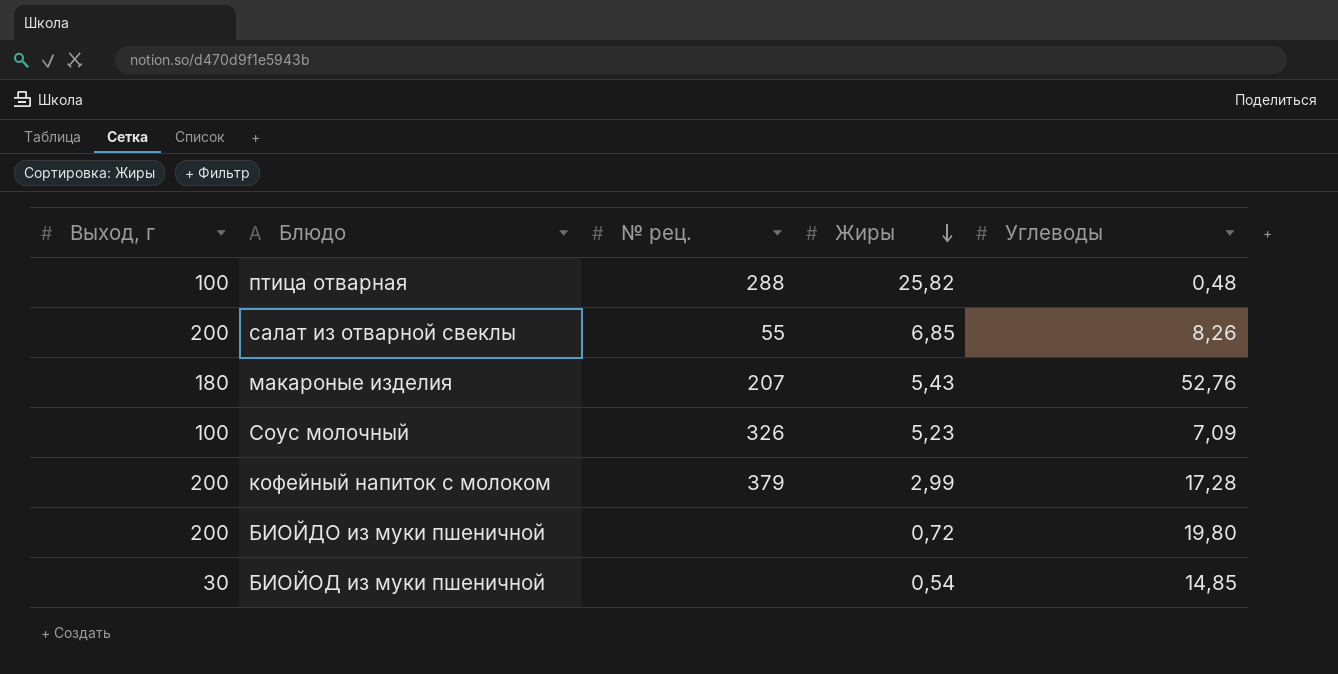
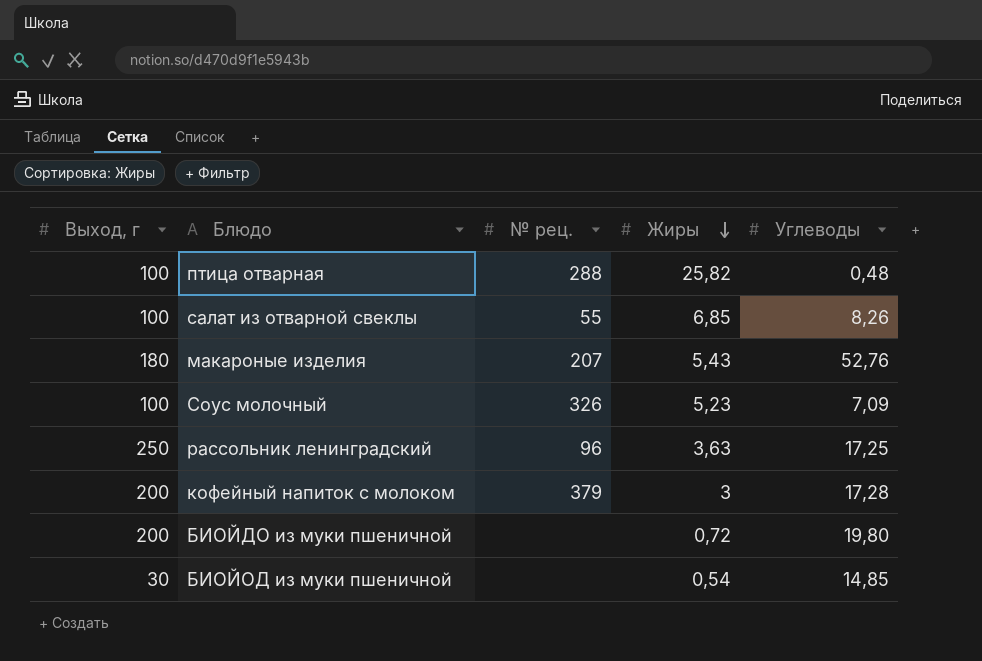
салат из отварной свеклы | Выход, г: 200 -> 100
row рассольник ленинградский: none -> 250 | 96 | 3,63 | 17,25
кофейный напиток с молоком | Жиры: 2,99 -> 3

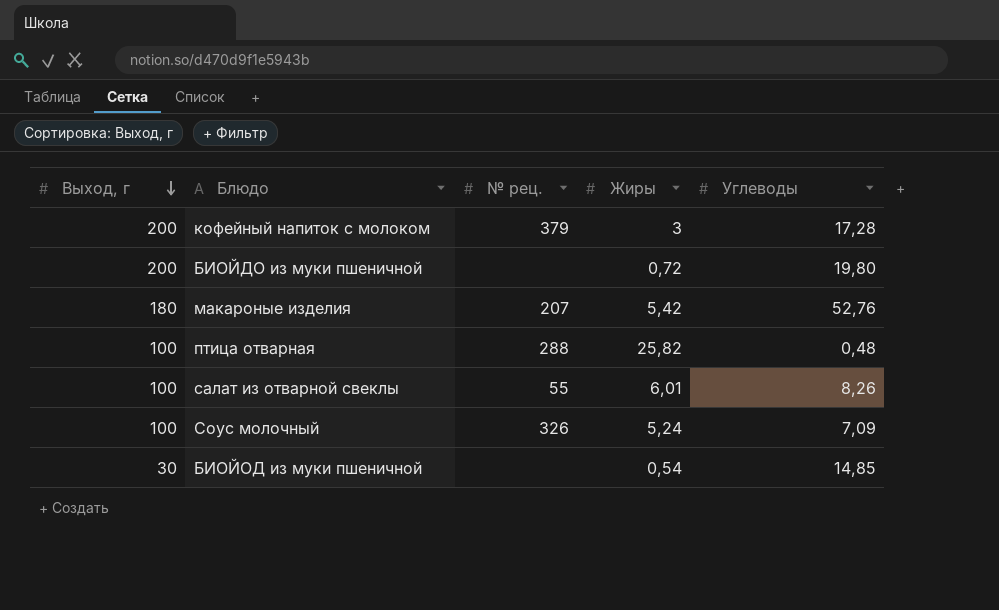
row order: Жиры descending -> Выход, г descending
row рассольник ленинградский: 250 | 96 | 3,63 | 17,25 -> none
макароные изделия | Жиры: 5,43 -> 5,42
салат из отварной свеклы | Жиры: 6,85 -> 6,01
Соус молочный | Жиры: 5,23 -> 5,24

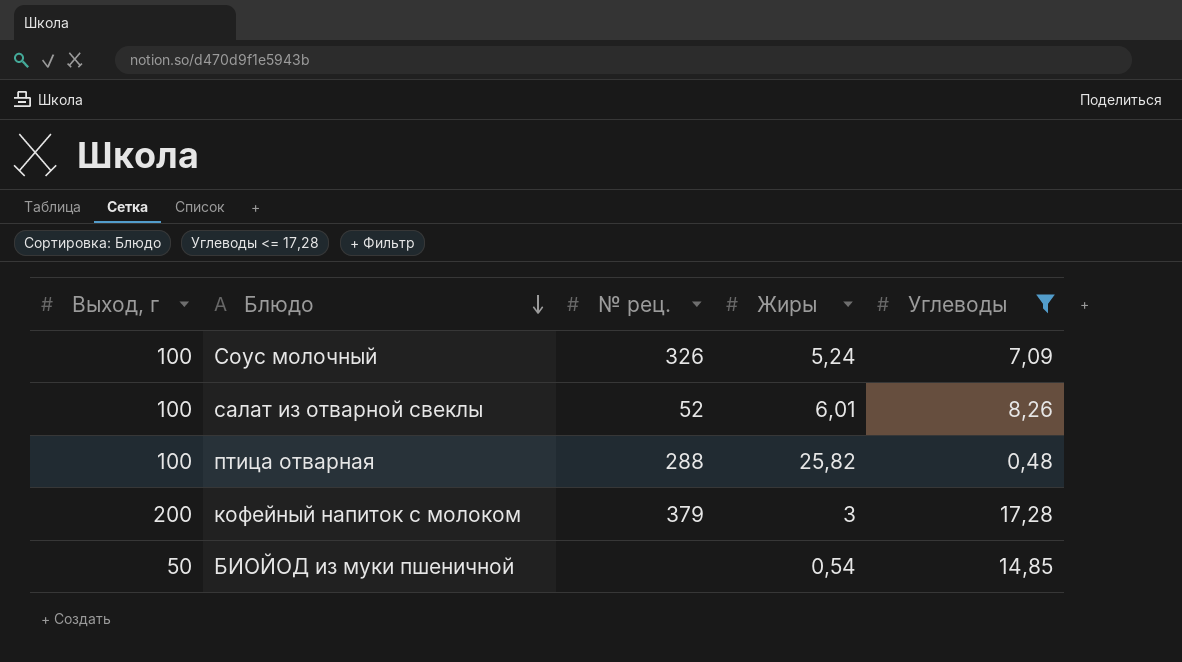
filter: none -> Углеводы <= 17,28
row order: Выход, г descending -> Блюдо descending
салат из отварной свеклы | № рец.: 55 -> 52
БИОЙОД из муки пшеничной | Выход, г: 30 -> 50

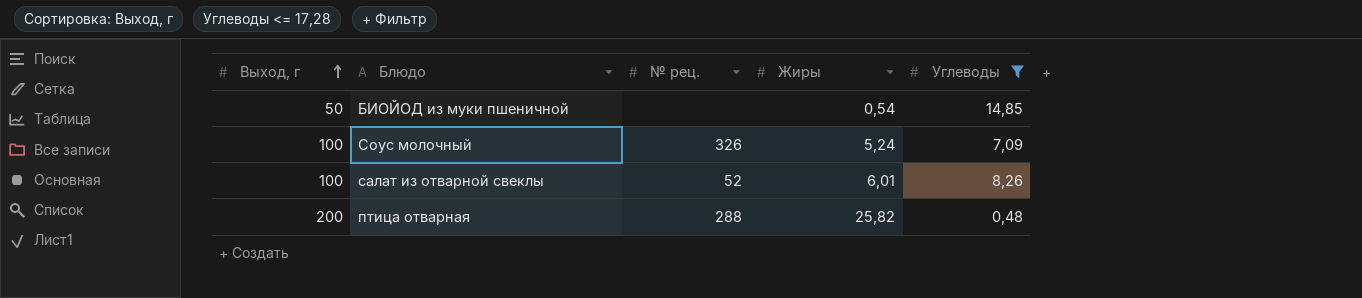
row order: Блюдо descending -> Выход, г ascending
row кофейный напиток с молоком: 200 | 379 | 3 | 17,28 -> none
птица отварная | Выход, г: 100 -> 200

